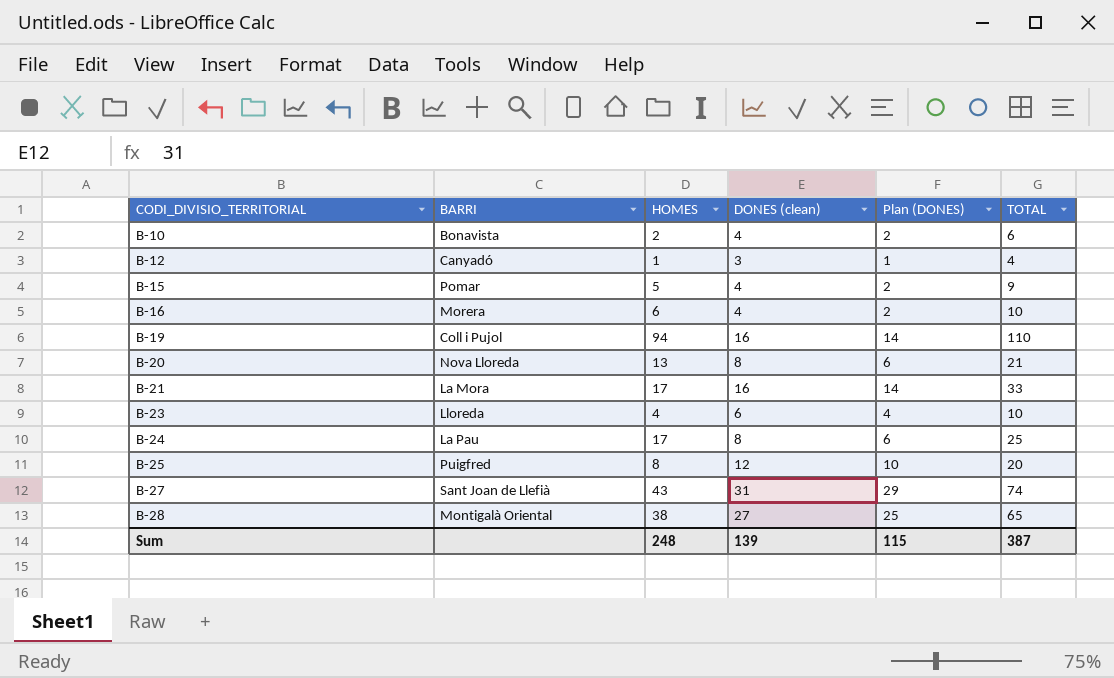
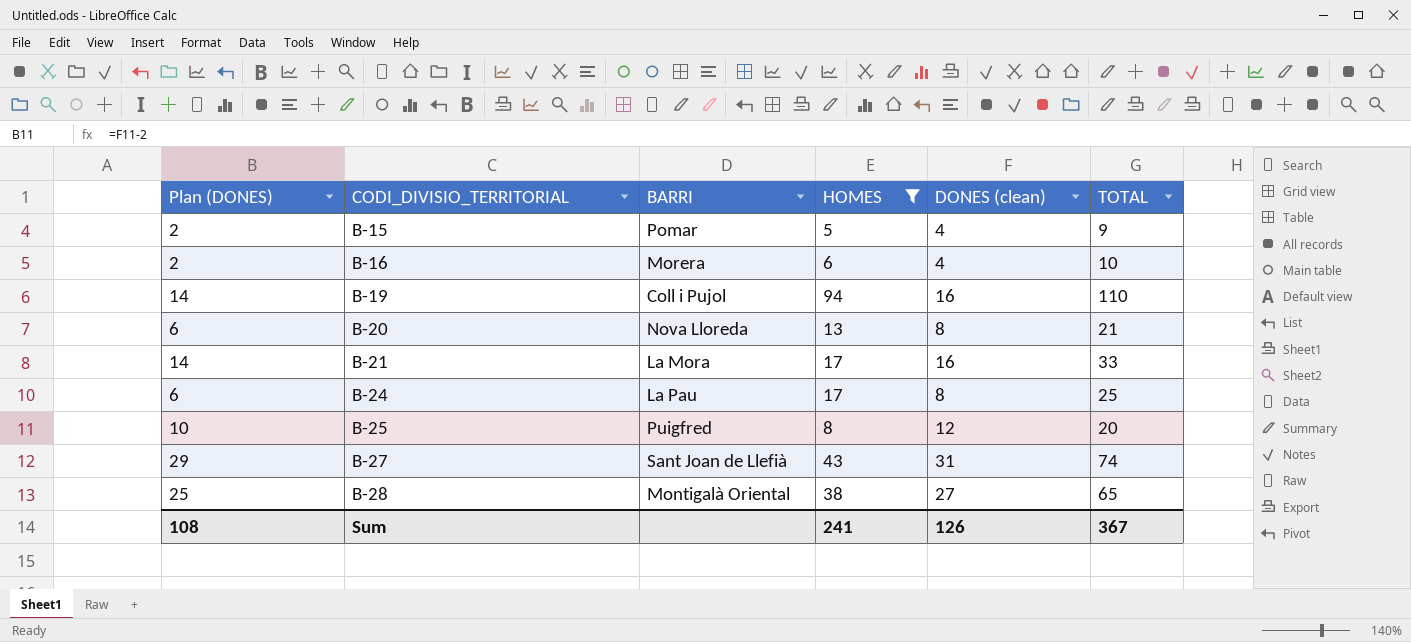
filter: none -> HOMES >= 5
column Plan (DONES) | position: 5 -> 1
Sum | Plan (DONES): 115 -> 108
Sum | HOMES: 248 -> 241
Sum | DONES (clean): 139 -> 126
Sum | TOTAL: 387 -> 367

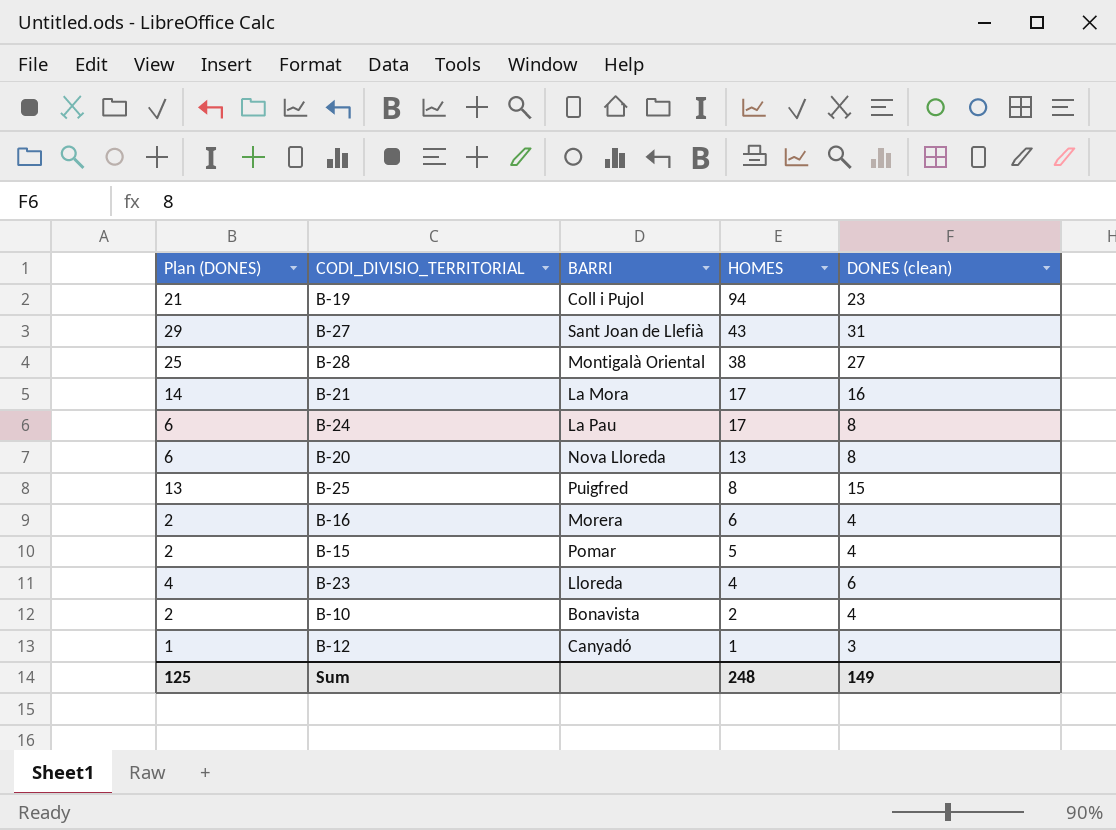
filter: HOMES >= 5 -> none
row order: CODI_DIVISIO_TERRITORIAL ascending -> HOMES descending
column TOTAL | formula: [HOMES] + [DONES (clean)] -> none
B-19 | Plan (DONES): 14 -> 21
B-19 | DONES (clean): 16 -> 23
B-25 | Plan (DONES): 10 -> 13
B-25 | DONES (clean): 12 -> 15
Sum | Plan (DONES): 108 -> 125
Sum | HOMES: 241 -> 248
Sum | DONES (clean): 126 -> 149

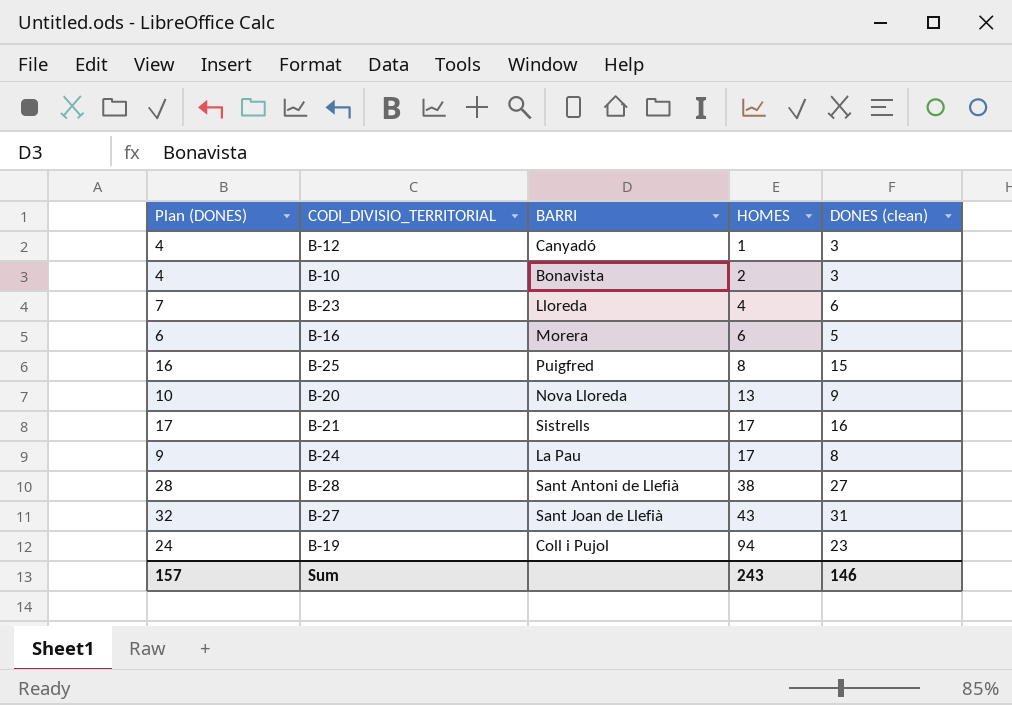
row order: HOMES descending -> HOMES ascending
column Plan (DONES) | formula: [DONES (clean)] - 2 -> [DONES (clean)] + 1
row B-15: 2 | Pomar | 5 | 4 -> none
B-10 | DONES (clean): 4 -> 3
B-16 | DONES (clean): 4 -> 5
B-20 | DONES (clean): 8 -> 9
B-21 | BARRI: La Mora -> Sistrells
B-28 | BARRI: Montigalà Oriental -> Sant Antoni de Llefià
Sum | Plan (DONES): 125 -> 157
Sum | HOMES: 248 -> 243
Sum | DONES (clean): 149 -> 146

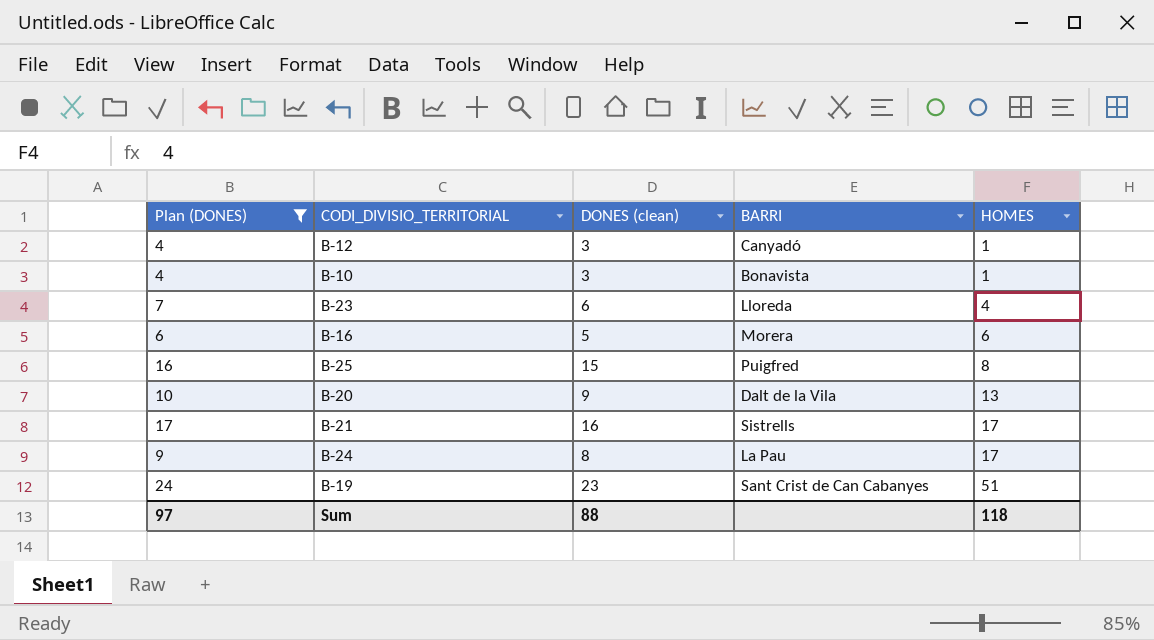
filter: none -> Plan (DONES) <= 24
column DONES (clean) | position: 5 -> 3
B-10 | HOMES: 2 -> 1
B-20 | BARRI: Nova Lloreda -> Dalt de la Vila
B-19 | BARRI: Coll i Pujol -> Sant Crist de Can Cabanyes
B-19 | HOMES: 94 -> 51
Sum | Plan (DONES): 157 -> 97
Sum | DONES (clean): 146 -> 88
Sum | HOMES: 243 -> 118

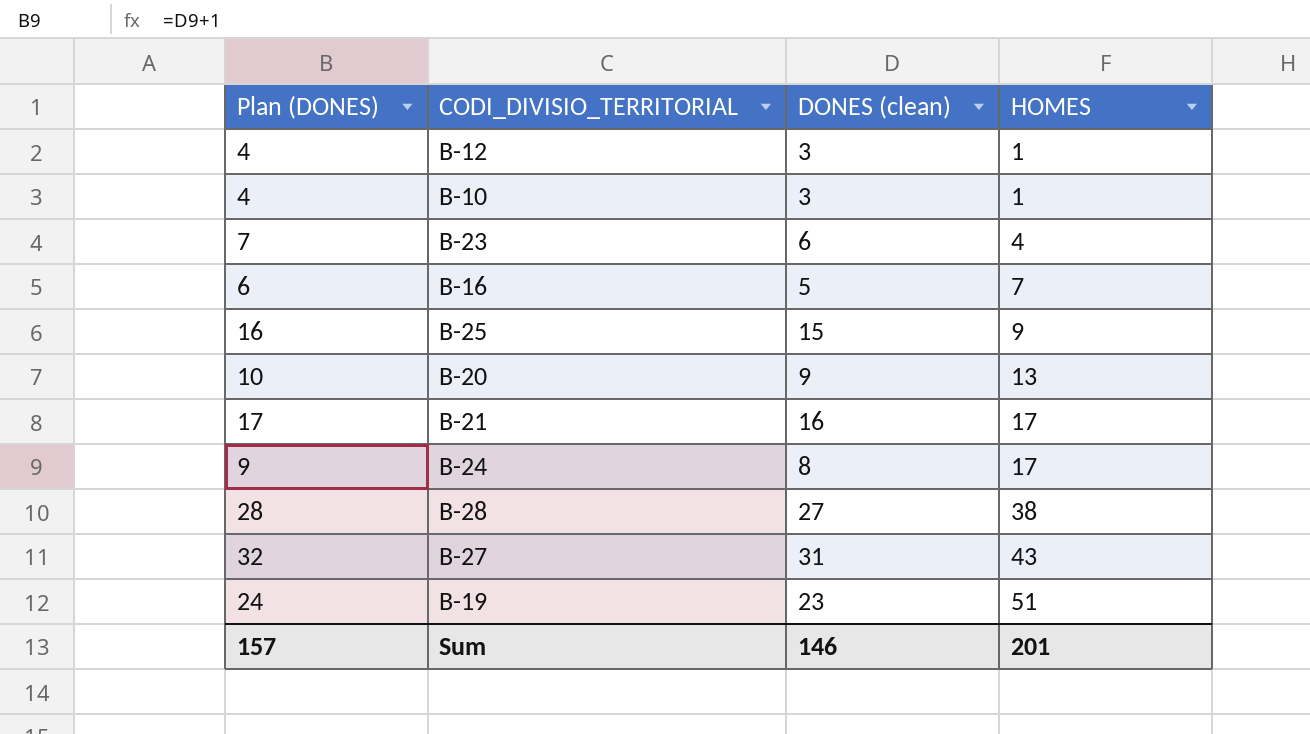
filter: Plan (DONES) <= 24 -> none
column BARRI | position: 4 -> none
B-16 | HOMES: 6 -> 7
B-25 | HOMES: 8 -> 9
Sum | Plan (DONES): 97 -> 157
Sum | DONES (clean): 88 -> 146
Sum | HOMES: 118 -> 201

